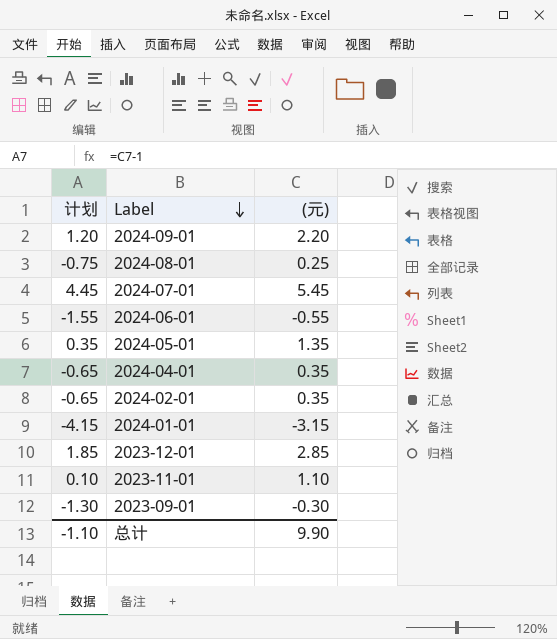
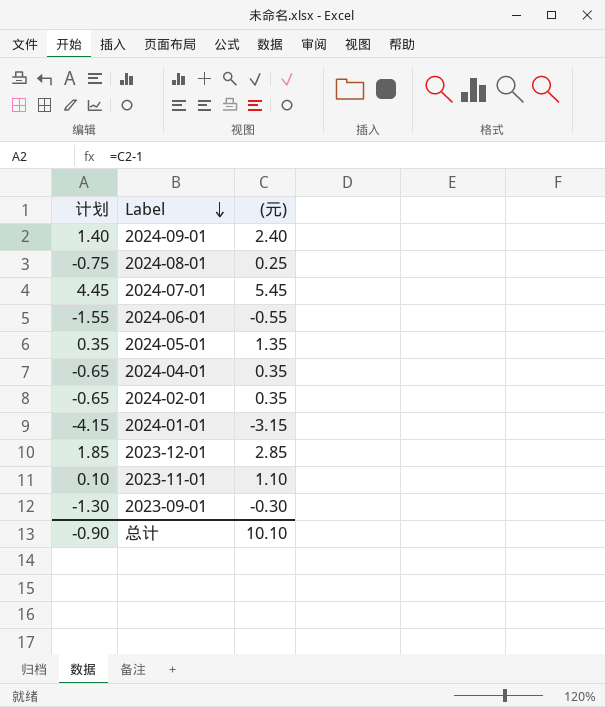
2024-09-01 | 计划: 1.20 -> 1.40
2024-09-01 | (元): 2.20 -> 2.40
总计 | 计划: -1.10 -> -0.90
总计 | (元): 9.90 -> 10.10

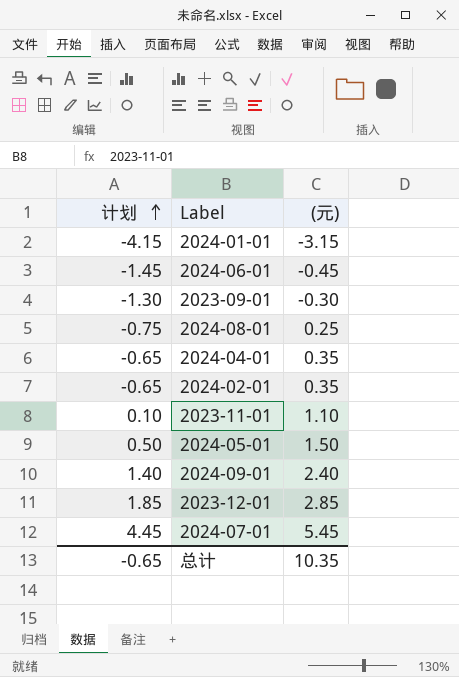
row order: Label descending -> 计划 ascending
2024-06-01 | 计划: -1.55 -> -1.45
2024-06-01 | (元): -0.55 -> -0.45
2024-05-01 | 计划: 0.35 -> 0.50
2024-05-01 | (元): 1.35 -> 1.50
总计 | 计划: -0.90 -> -0.65
总计 | (元): 10.10 -> 10.35

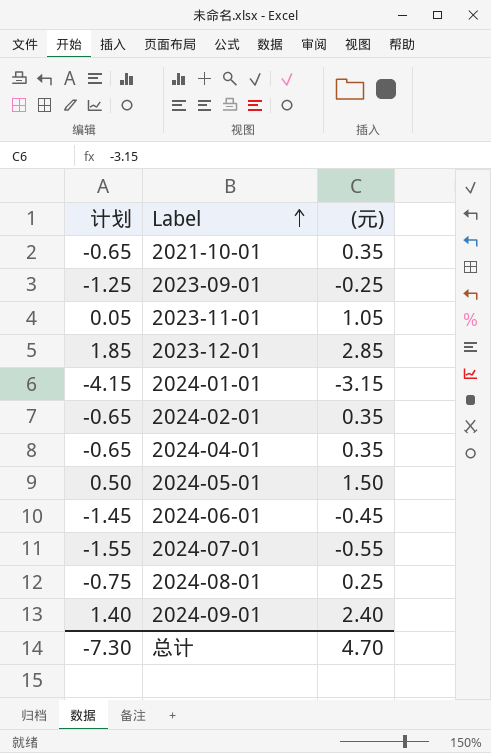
row order: 计划 ascending -> Label ascending
row 2021-10-01: none -> -0.65 | 0.35
2023-09-01 | 计划: -1.30 -> -1.25
2023-09-01 | (元): -0.30 -> -0.25
2023-11-01 | 计划: 0.10 -> 0.05
2023-11-01 | (元): 1.10 -> 1.05
2024-07-01 | 计划: 4.45 -> -1.55
2024-07-01 | (元): 5.45 -> -0.55
总计 | 计划: -0.65 -> -7.30
总计 | (元): 10.35 -> 4.70

